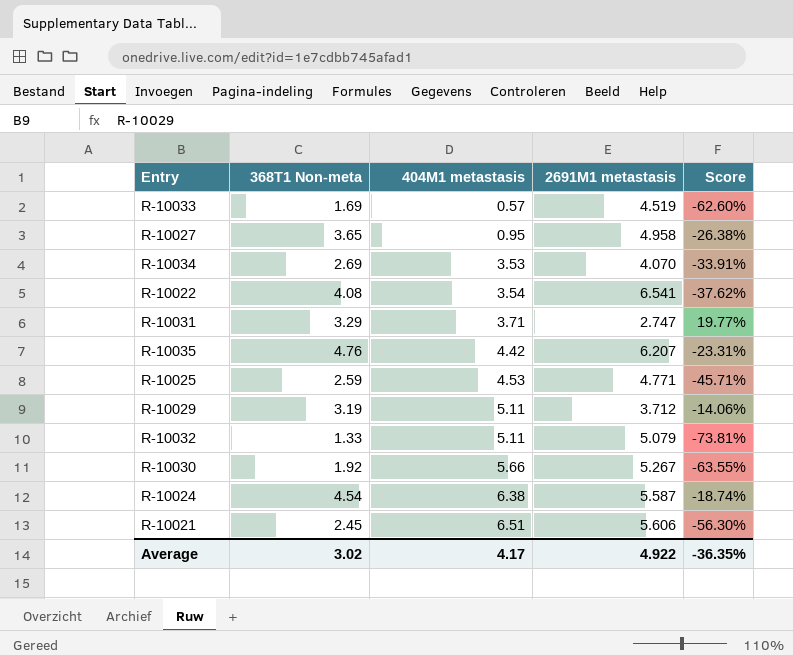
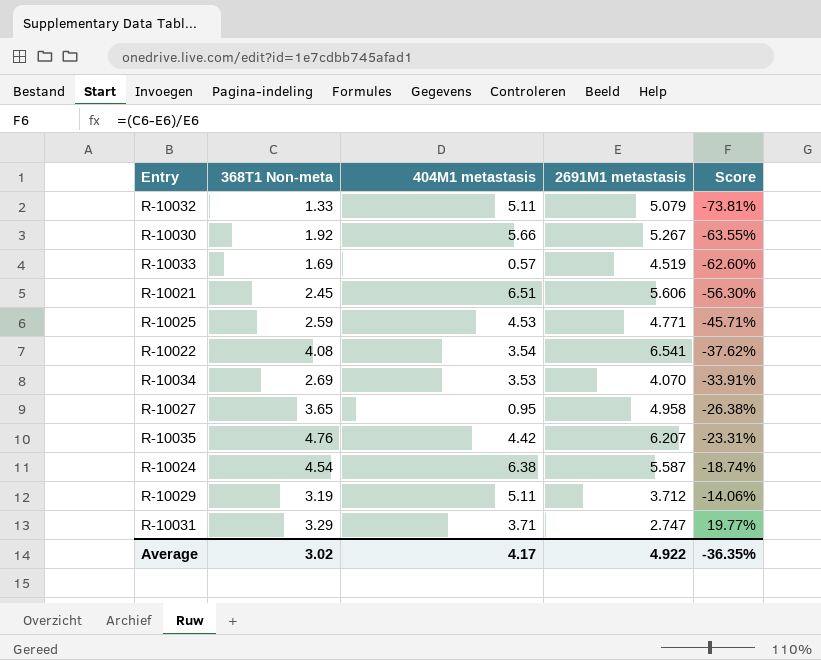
row order: 404M1 metastasis ascending -> Score ascending

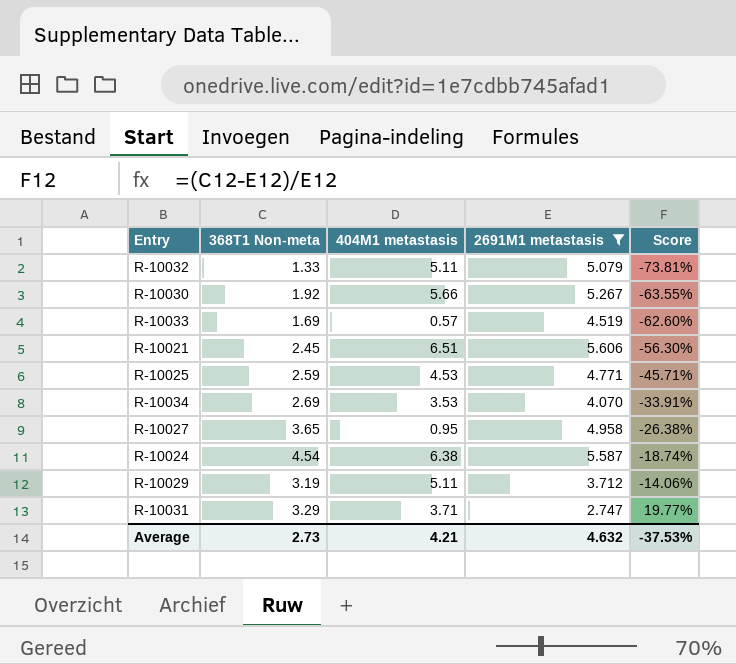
filter: none -> 2691M1 metastasis <= 5.606
Average | 368T1 Non-meta: 3.02 -> 2.73
Average | 404M1 metastasis: 4.17 -> 4.21
Average | 2691M1 metastasis: 4.922 -> 4.632
Average | Score: -36.35% -> -37.53%

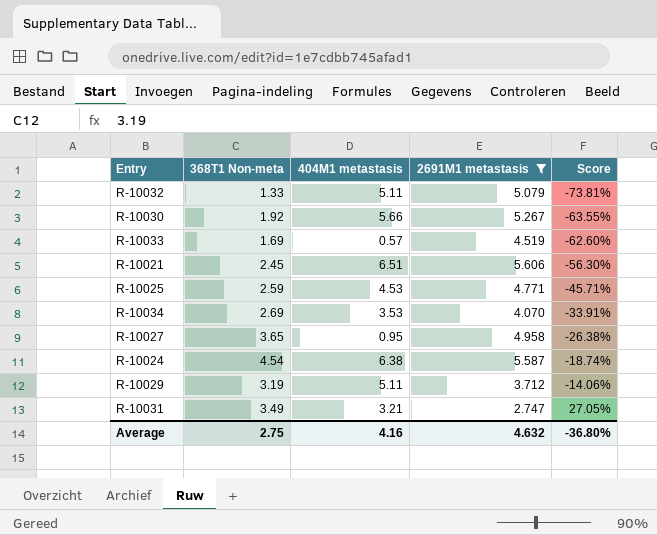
R-10031 | 368T1 Non-meta: 3.29 -> 3.49
R-10031 | 404M1 metastasis: 3.71 -> 3.21
R-10031 | Score: 19.77% -> 27.05%
Average | 368T1 Non-meta: 2.73 -> 2.75
Average | 404M1 metastasis: 4.21 -> 4.16
Average | Score: -37.53% -> -36.80%

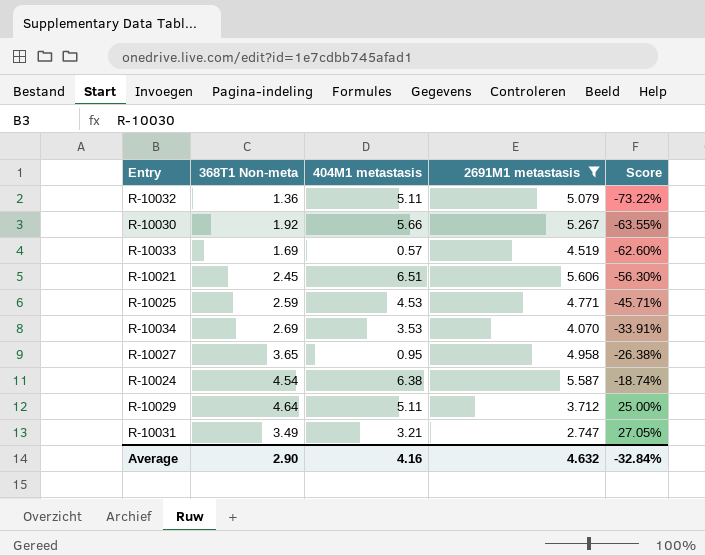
R-10032 | 368T1 Non-meta: 1.33 -> 1.36
R-10032 | Score: -73.81% -> -73.22%
R-10029 | 368T1 Non-meta: 3.19 -> 4.64
R-10029 | Score: -14.06% -> 25.00%
Average | 368T1 Non-meta: 2.75 -> 2.90
Average | Score: -36.80% -> -32.84%

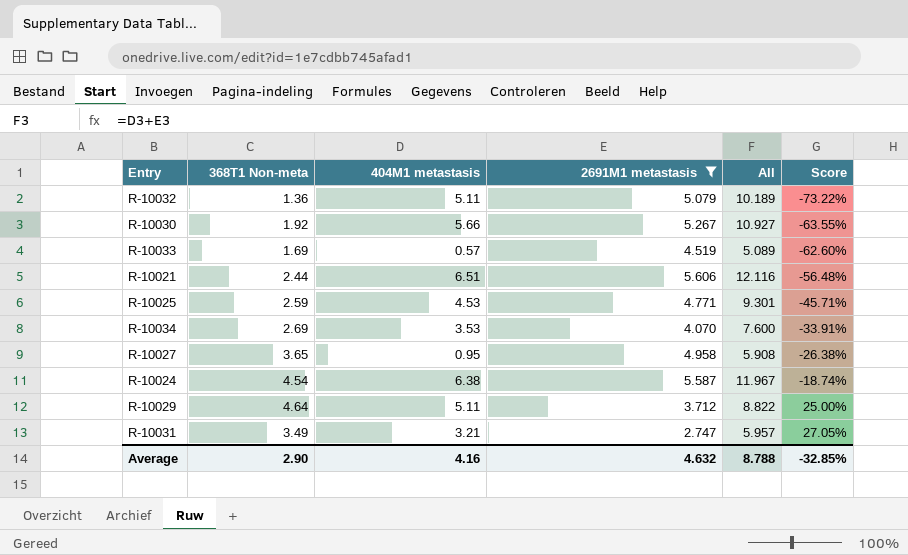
column All | formula: none -> [404M1 metastasis] + [2691M1 metastasis]
R-10021 | 368T1 Non-meta: 2.45 -> 2.44
R-10021 | Score: -56.30% -> -56.48%
Average | Score: -32.84% -> -32.85%

